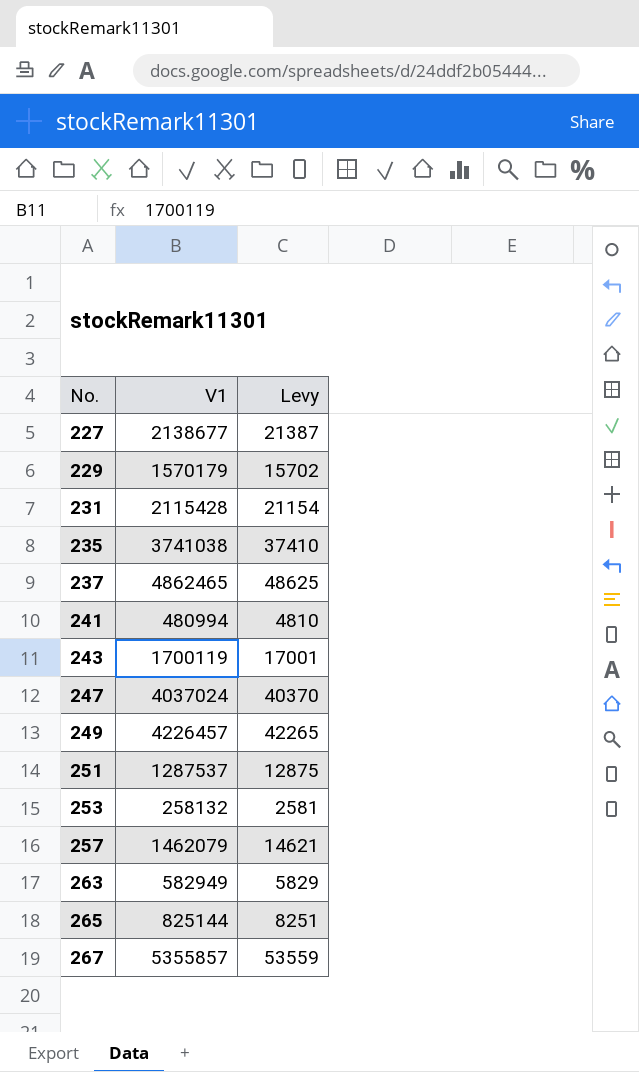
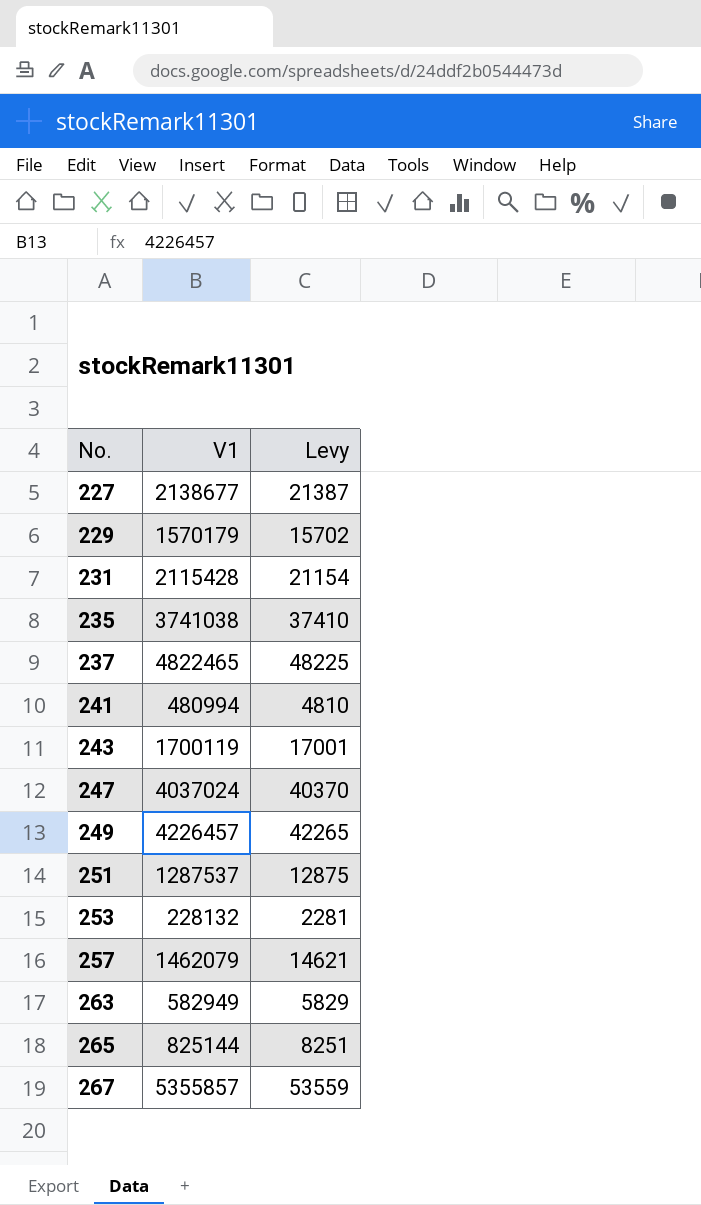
237 | V1: 4862465 -> 4822465
237 | Levy: 48625 -> 48225
253 | V1: 258132 -> 228132
253 | Levy: 2581 -> 2281

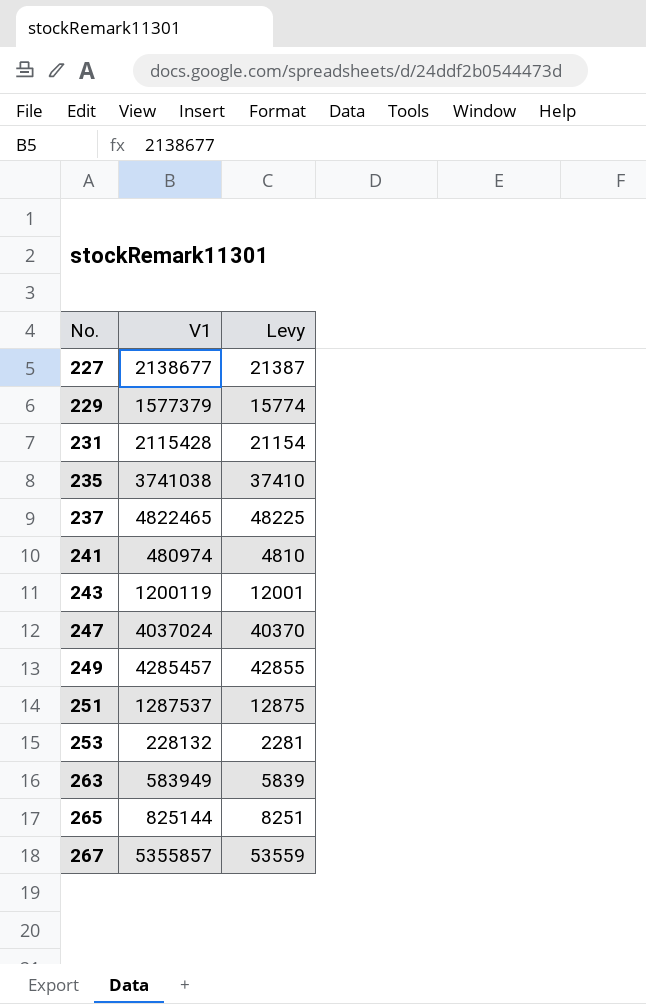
row 257: 1462079 | 14621 -> none
229 | V1: 1570179 -> 1577379
229 | Levy: 15702 -> 15774
241 | V1: 480994 -> 480974
243 | V1: 1700119 -> 1200119
243 | Levy: 17001 -> 12001
249 | V1: 4226457 -> 4285457
249 | Levy: 42265 -> 42855
263 | V1: 582949 -> 583949
263 | Levy: 5829 -> 5839

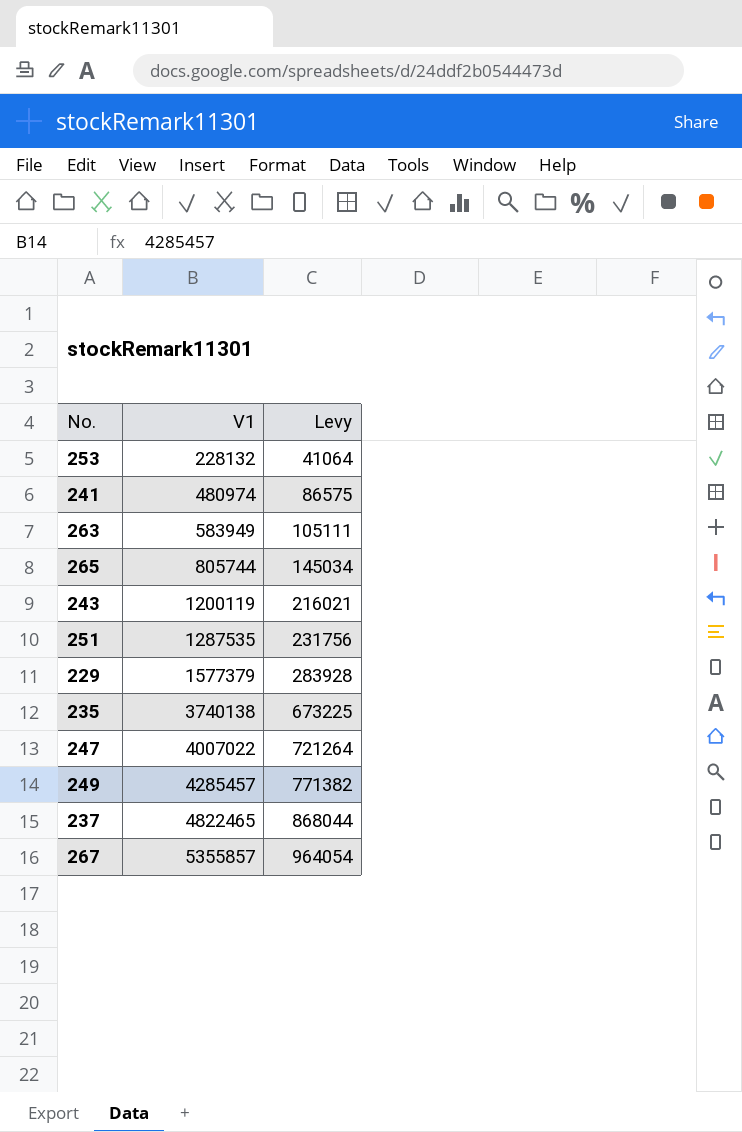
row order: No. ascending -> V1 ascending
column Levy | formula: [V1] * 0.01 -> [V1] * 0.18
row 227: 2138677 | 21387 -> none
row 231: 2115428 | 21154 -> none
265 | V1: 825144 -> 805744
251 | V1: 1287537 -> 1287535
235 | V1: 3741038 -> 3740138
247 | V1: 4037024 -> 4007022

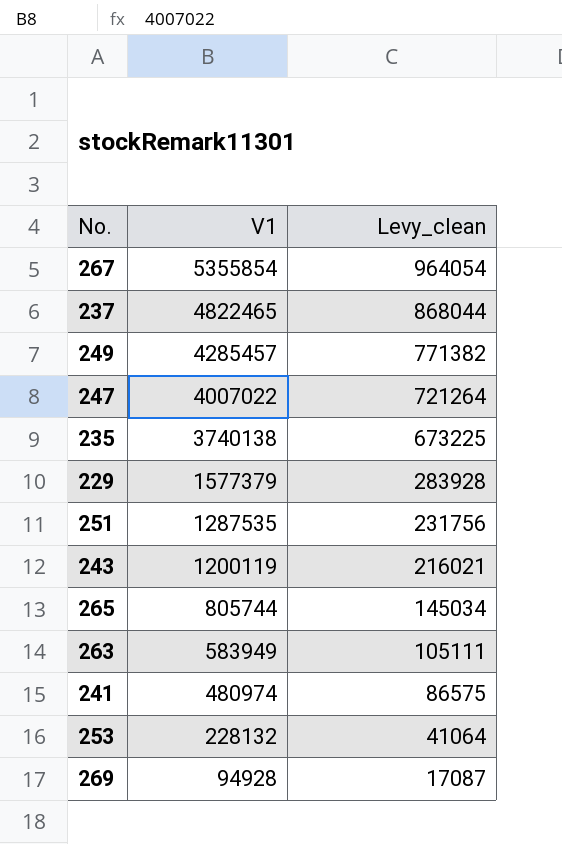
row order: V1 ascending -> V1 descending
column name: Levy -> Levy_clean
267 | V1: 5355857 -> 5355854
row 269: none -> 94928 | 17087

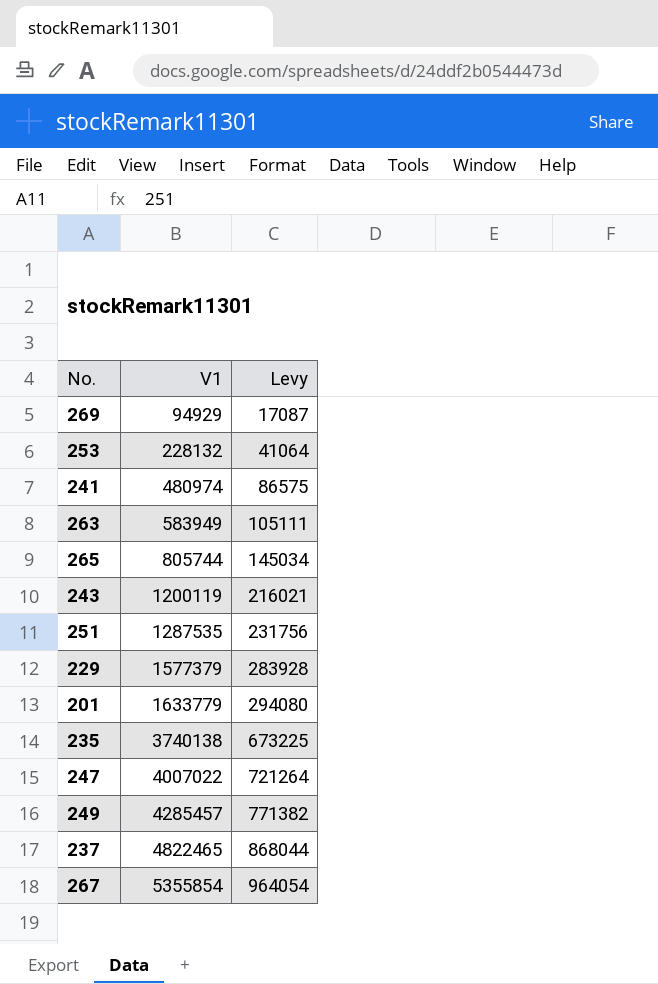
row order: V1 descending -> V1 ascending
column name: Levy_clean -> Levy
269 | V1: 94928 -> 94929
row 201: none -> 1633779 | 294080

